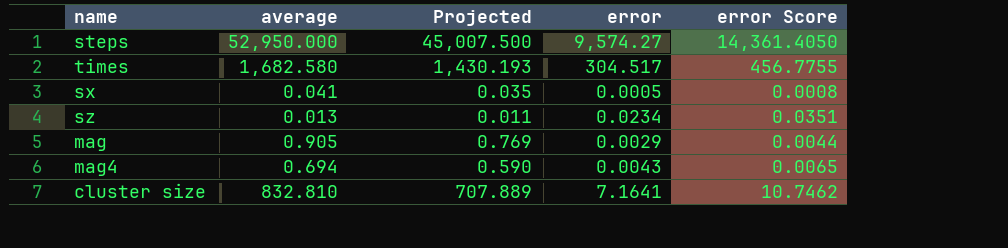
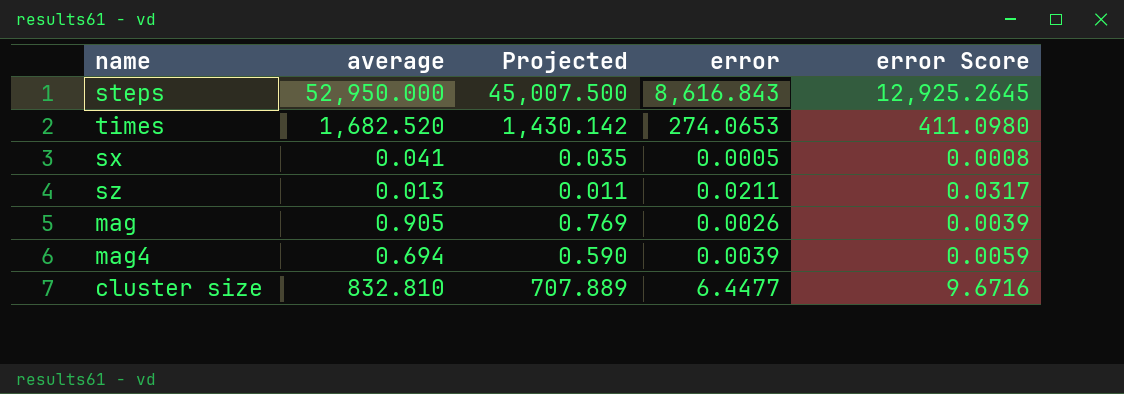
steps | error: 9,574.27 -> 8,616.843
steps | error Score: 14,361.4050 -> 12,925.2645
times | average: 1,682.580 -> 1,682.520
times | Projected: 1,430.193 -> 1,430.142
times | error: 304.517 -> 274.0653
times | error Score: 456.7755 -> 411.0980
sz | error: 0.0234 -> 0.0211
sz | error Score: 0.0351 -> 0.0317
mag | error: 0.0029 -> 0.0026
mag | error Score: 0.0044 -> 0.0039
mag4 | error: 0.0043 -> 0.0039
mag4 | error Score: 0.0065 -> 0.0059
cluster size | error: 7.1641 -> 6.4477
cluster size | error Score: 10.7462 -> 9.6716

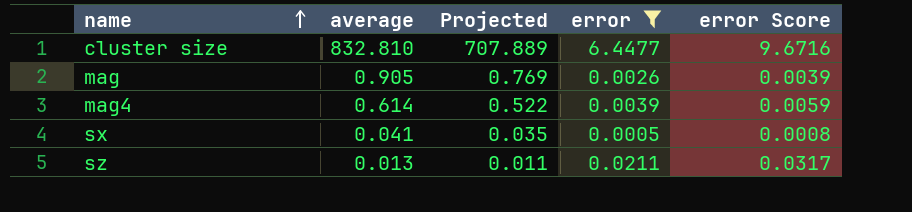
filter: none -> error <= 6.4477
row order: none -> name ascending
mag4 | average: 0.694 -> 0.614
mag4 | Projected: 0.590 -> 0.522

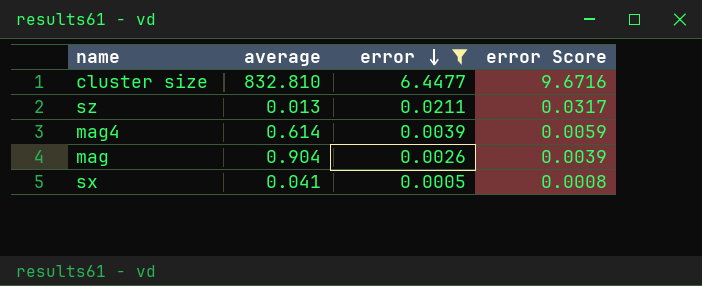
row order: name ascending -> error descending
column Projected | formula: [average] * 0.85 -> none
mag | average: 0.905 -> 0.904

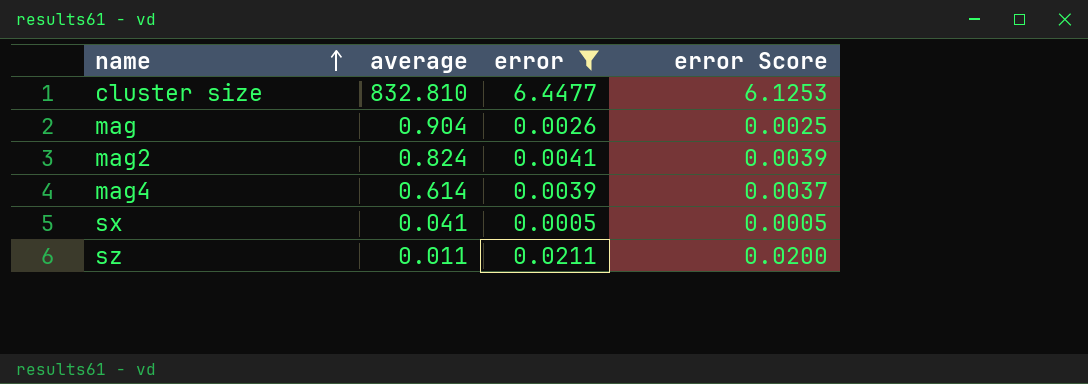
row order: error descending -> name ascending
column error Score | formula: [error] * 1.5 -> [error] * 0.95
row mag2: none -> 0.824 | 0.0041 | 0.0039
sz | average: 0.013 -> 0.011

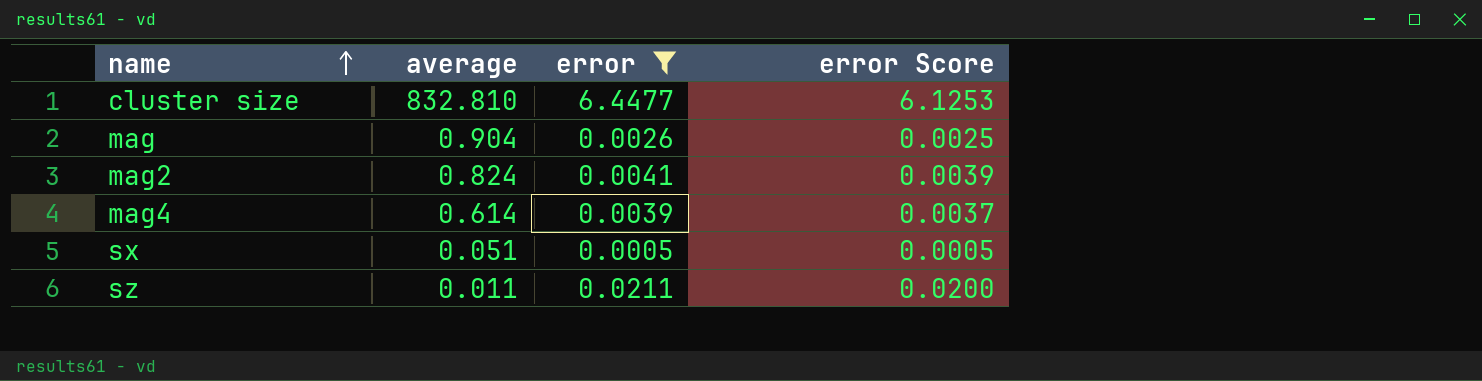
sx | average: 0.041 -> 0.051

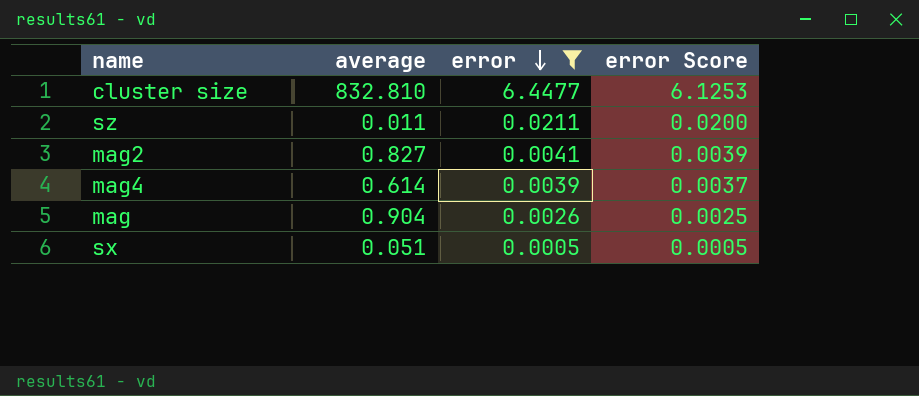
row order: name ascending -> error descending
mag2 | average: 0.824 -> 0.827

